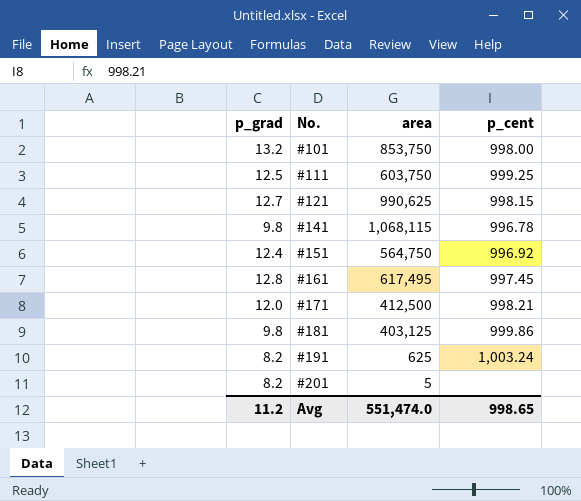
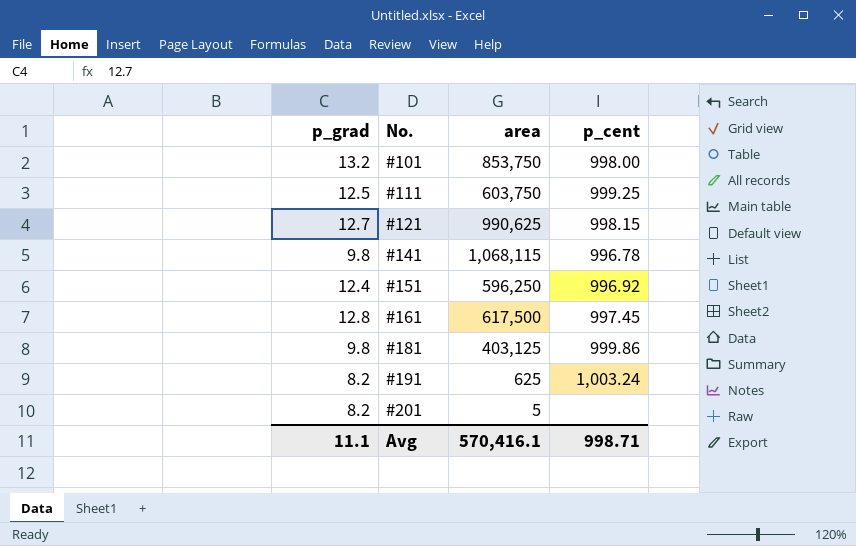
row #171: 12.0 | 412,500 | 998.21 -> none
#151 | area: 564,750 -> 596,250
#161 | area: 617,495 -> 617,500
Avg | p_grad: 11.2 -> 11.1
Avg | area: 551,474.0 -> 570,416.1
Avg | p_cent: 998.65 -> 998.71

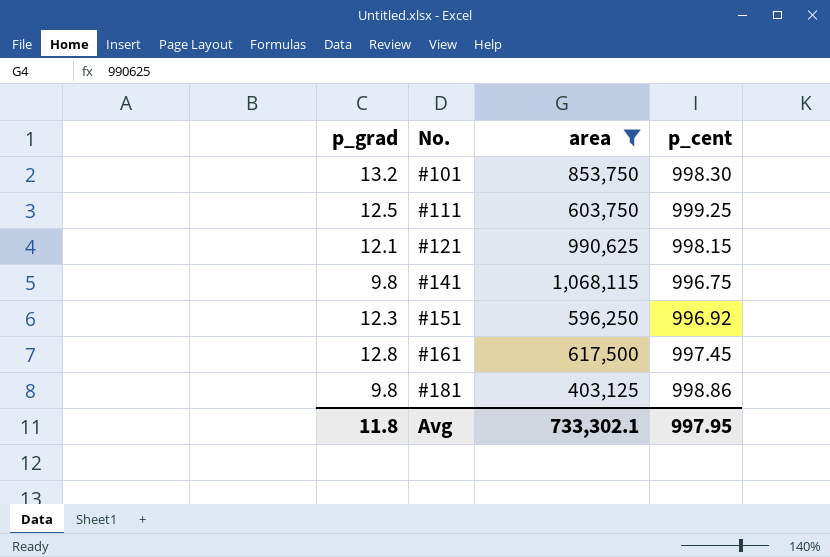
filter: none -> area >= 403,125
#101 | p_cent: 998.00 -> 998.30
#121 | p_grad: 12.7 -> 12.1
#141 | p_cent: 996.78 -> 996.75
#151 | p_grad: 12.4 -> 12.3
#181 | p_cent: 999.86 -> 998.86
Avg | p_grad: 11.1 -> 11.8
Avg | area: 570,416.1 -> 733,302.1
Avg | p_cent: 998.71 -> 997.95

